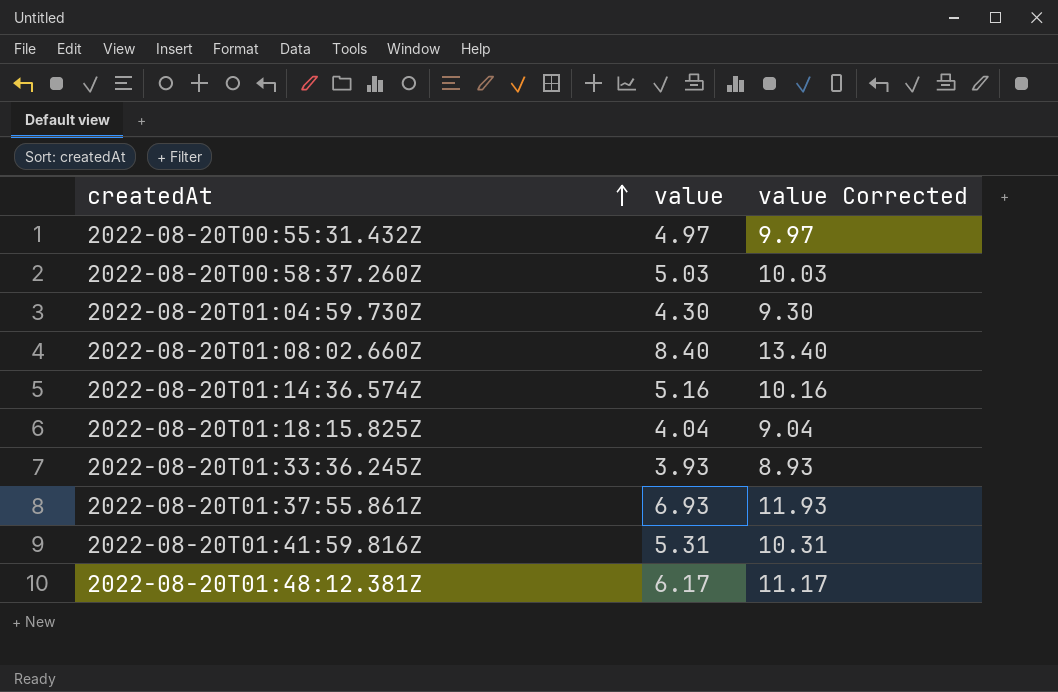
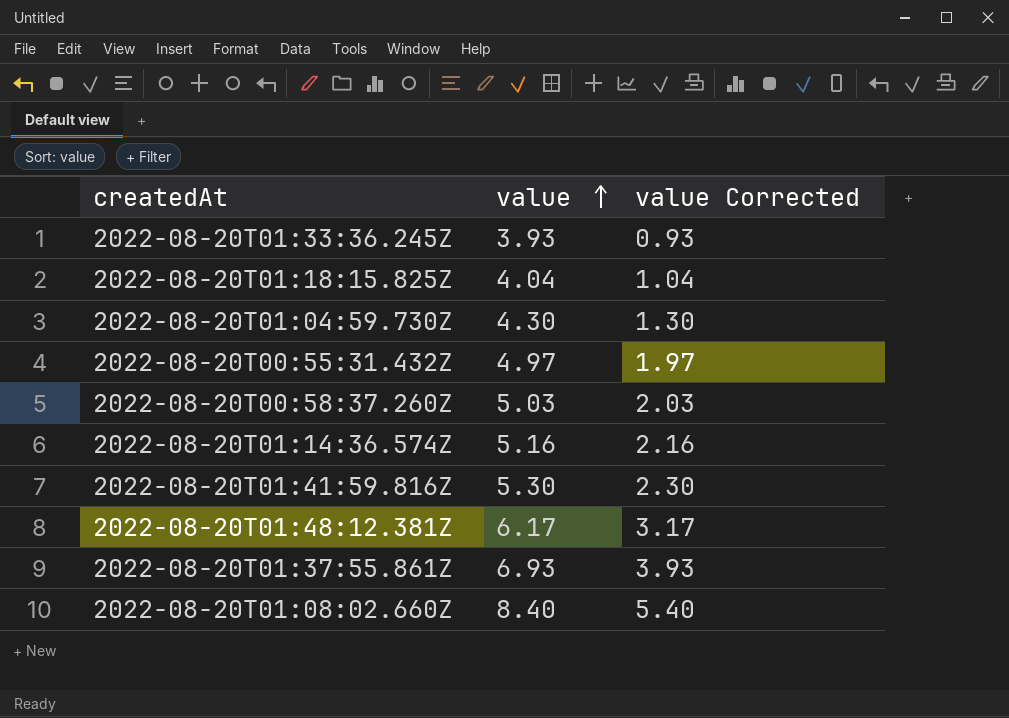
row order: createdAt ascending -> value ascending
column value Corrected | formula: [value] + 5 -> [value] - 3
2022-08-20T01:41:59.816Z | value: 5.31 -> 5.30

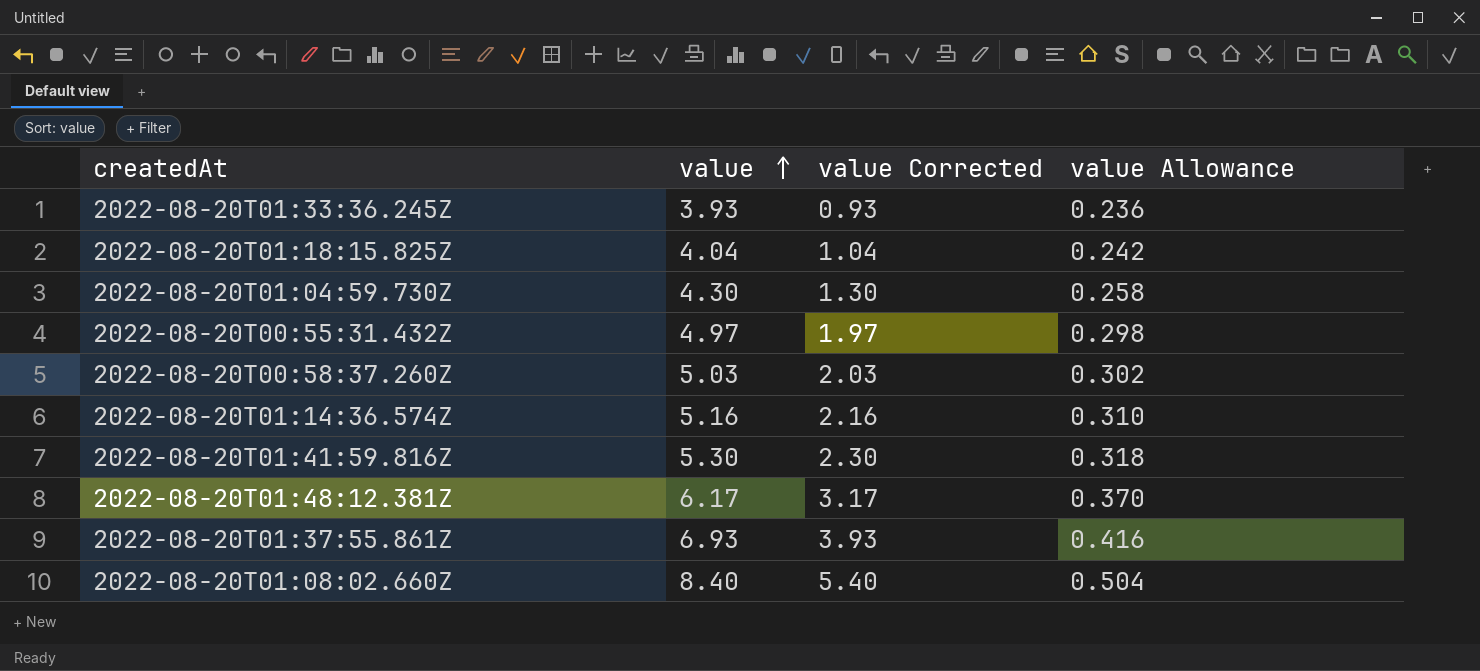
column value Allowance | formula: none -> [value] * 0.06

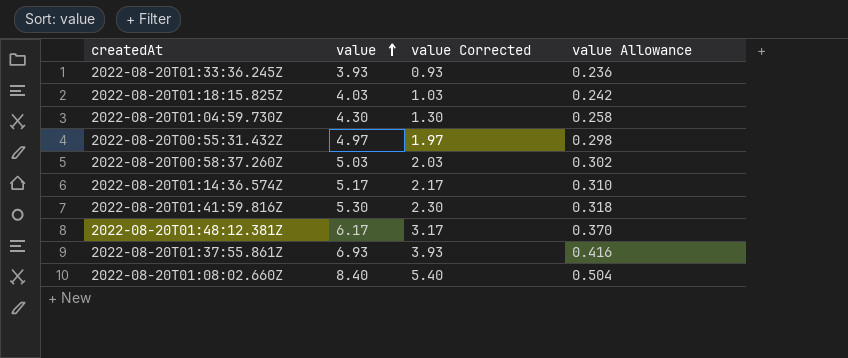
2022-08-20T01:18:15.825Z | value: 4.04 -> 4.03
2022-08-20T01:18:15.825Z | value Corrected: 1.04 -> 1.03
2022-08-20T01:14:36.574Z | value: 5.16 -> 5.17
2022-08-20T01:14:36.574Z | value Corrected: 2.16 -> 2.17

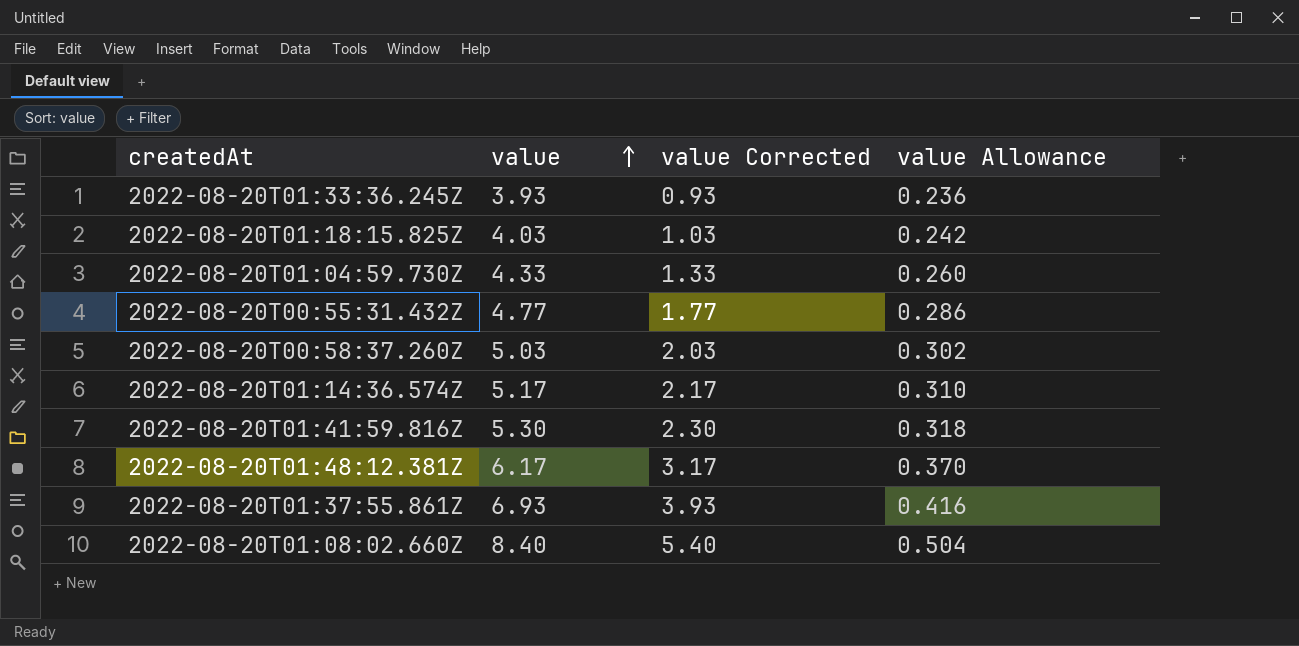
2022-08-20T01:04:59.730Z | value: 4.30 -> 4.33
2022-08-20T01:04:59.730Z | value Corrected: 1.30 -> 1.33
2022-08-20T01:04:59.730Z | value Allowance: 0.258 -> 0.260
2022-08-20T00:55:31.432Z | value: 4.97 -> 4.77
2022-08-20T00:55:31.432Z | value Corrected: 1.97 -> 1.77
2022-08-20T00:55:31.432Z | value Allowance: 0.298 -> 0.286

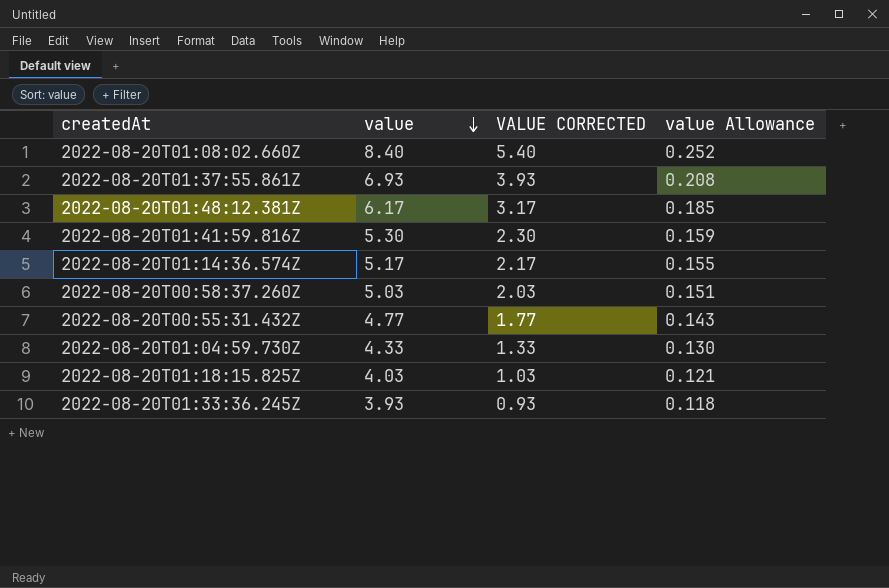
row order: value ascending -> value descending
column name: value Corrected -> VALUE CORRECTED
column value Allowance | formula: [value] * 0.06 -> [value] * 0.03

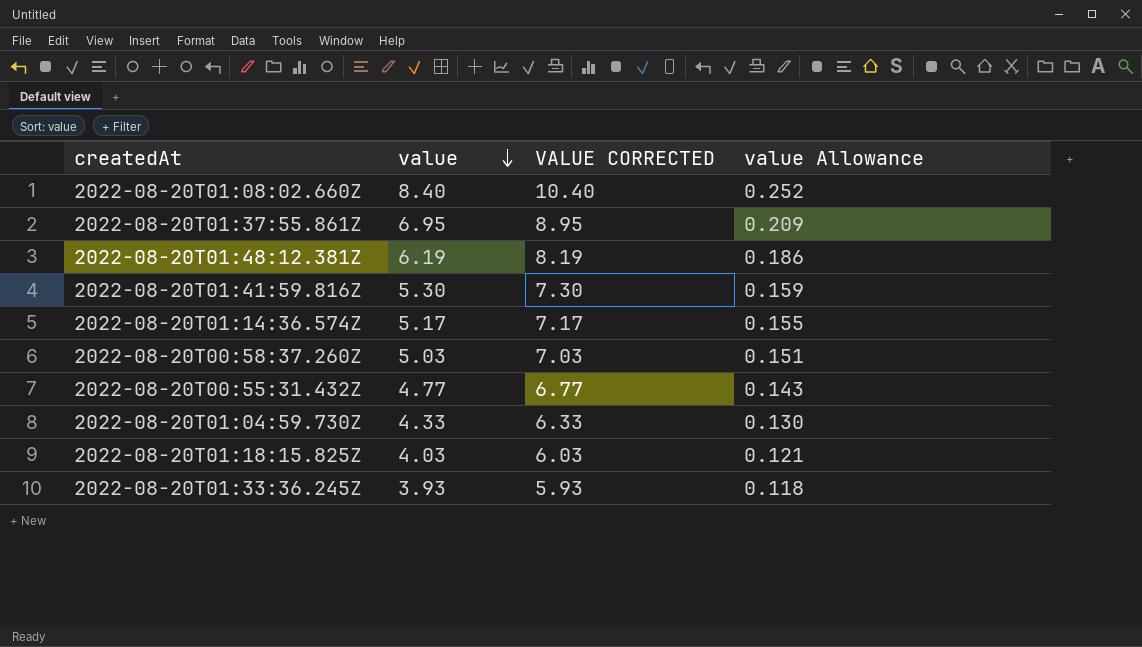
column VALUE CORRECTED | formula: [value] - 3 -> [value] + 2
2022-08-20T01:37:55.861Z | value: 6.93 -> 6.95
2022-08-20T01:37:55.861Z | value Allowance: 0.208 -> 0.209
2022-08-20T01:48:12.381Z | value: 6.17 -> 6.19
2022-08-20T01:48:12.381Z | value Allowance: 0.185 -> 0.186

